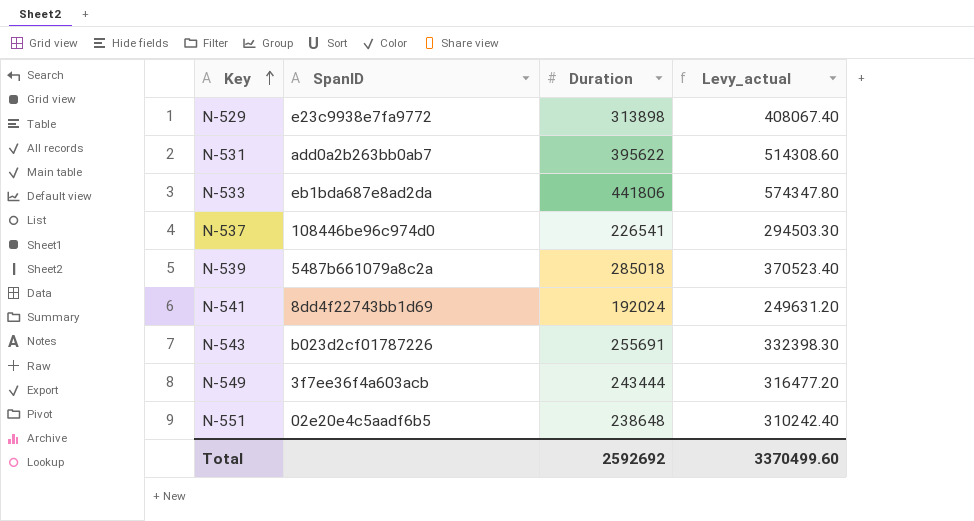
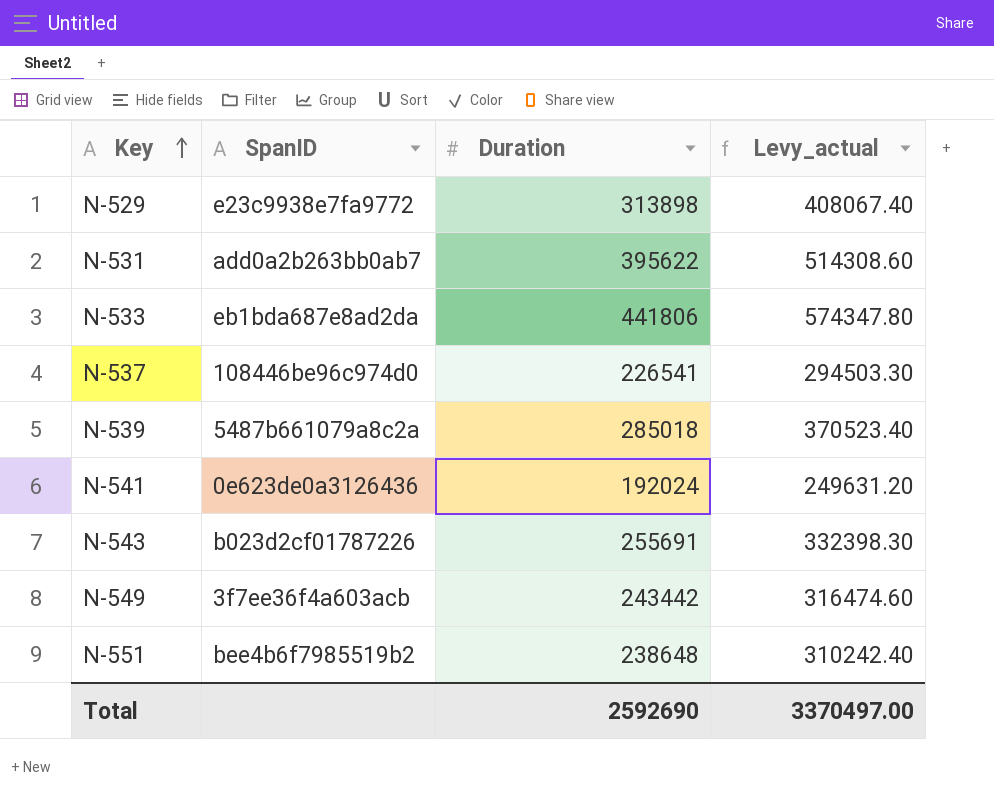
N-541 | SpanID: 8dd4f22743bb1d69 -> 0e623de0a3126436
N-549 | Duration: 243444 -> 243442
N-549 | Levy_actual: 316477.20 -> 316474.60
N-551 | SpanID: 02e20e4c5aadf6b5 -> bee4b6f7985519b2
Total | Duration: 2592692 -> 2592690
Total | Levy_actual: 3370499.60 -> 3370497.00

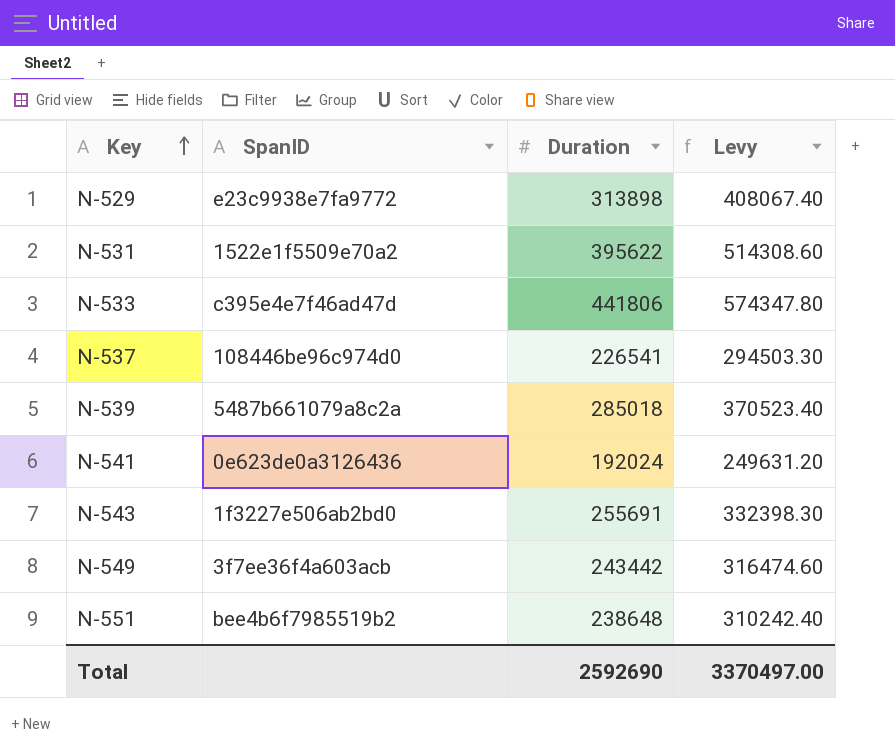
column name: Levy_actual -> Levy
N-531 | SpanID: add0a2b263bb0ab7 -> 1522e1f5509e70a2
N-533 | SpanID: eb1bda687e8ad2da -> c395e4e7f46ad47d
N-543 | SpanID: b023d2cf01787226 -> 1f3227e506ab2bd0

